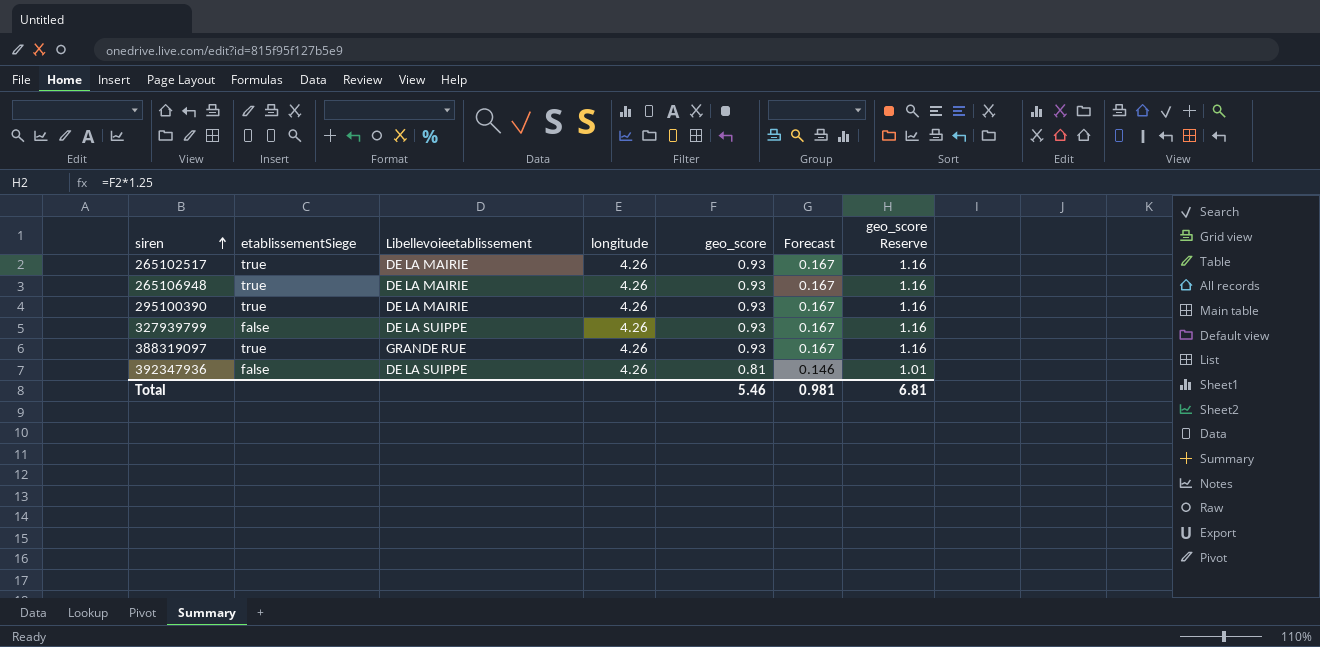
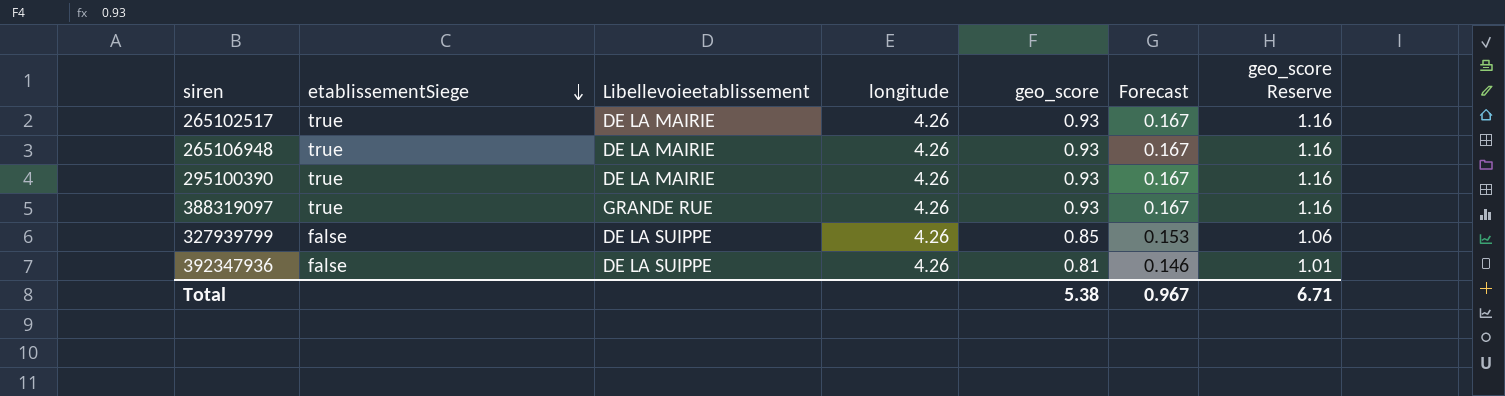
row order: siren ascending -> etablissementSiege descending
327939799 | geo_score: 0.93 -> 0.85
327939799 | Forecast: 0.167 -> 0.153
327939799 | geo_score Reserve: 1.16 -> 1.06
Total | geo_score: 5.46 -> 5.38
Total | Forecast: 0.981 -> 0.967
Total | geo_score Reserve: 6.81 -> 6.71

